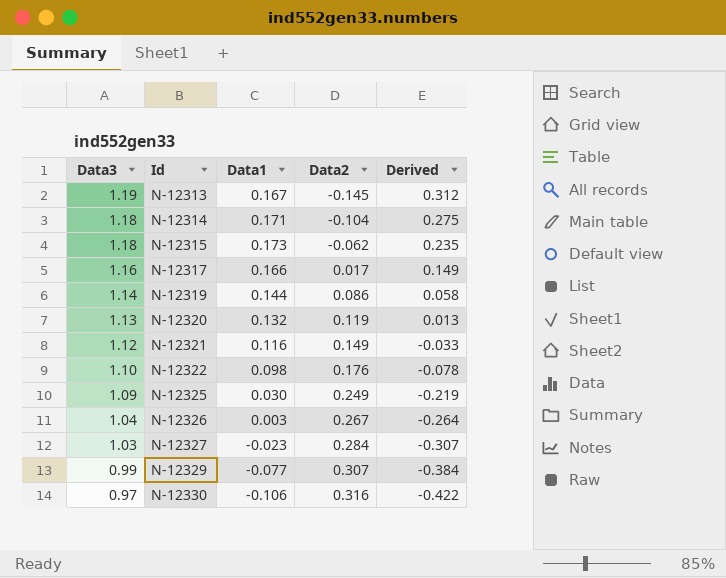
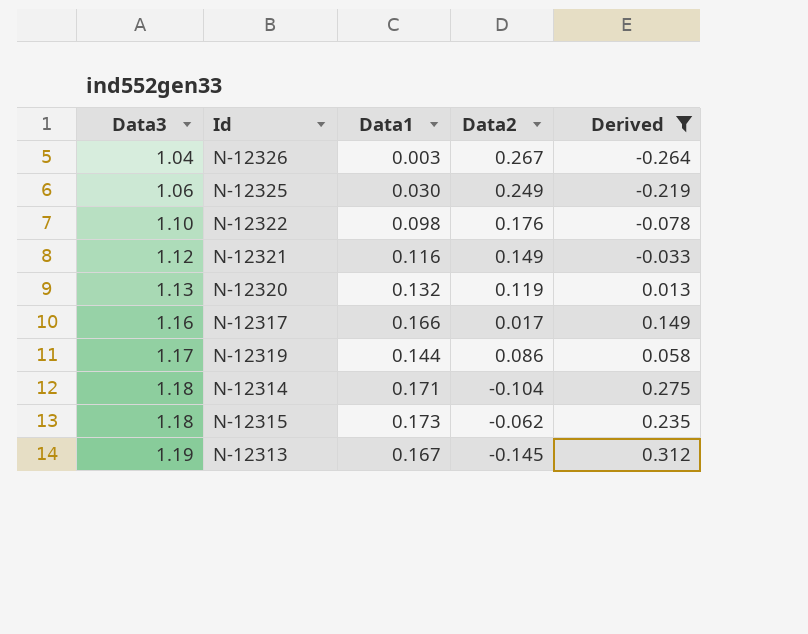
filter: none -> Derived >= -0.264
row order: Data3 descending -> Data3 ascending
N-12325 | Data3: 1.09 -> 1.06
N-12319 | Data3: 1.14 -> 1.17

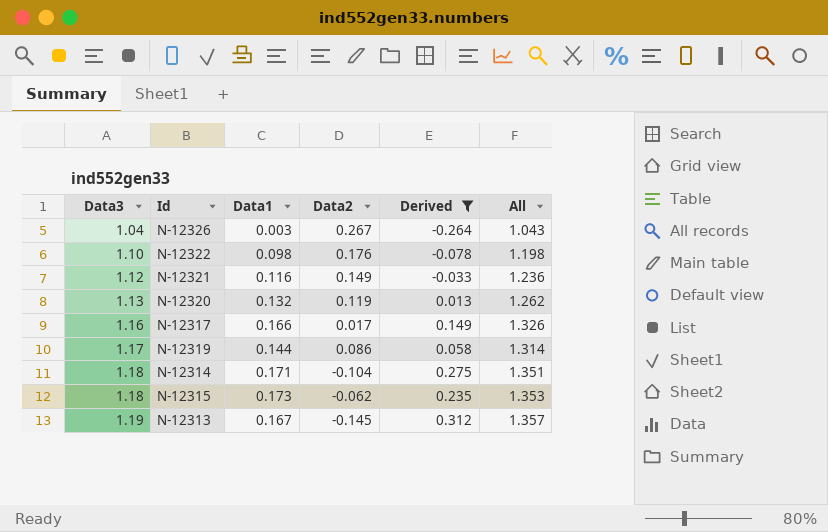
column All | formula: none -> [Data3] + [Data1]
row N-12325: 1.06 | 0.030 | 0.249 | -0.219 -> none

